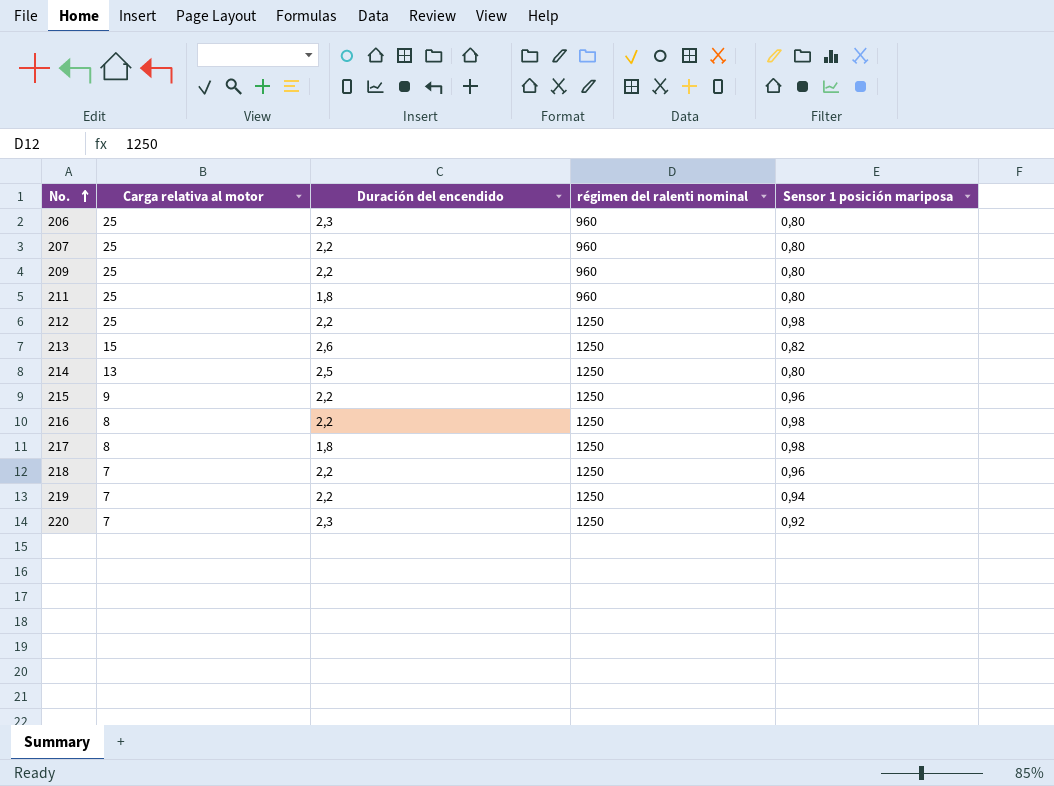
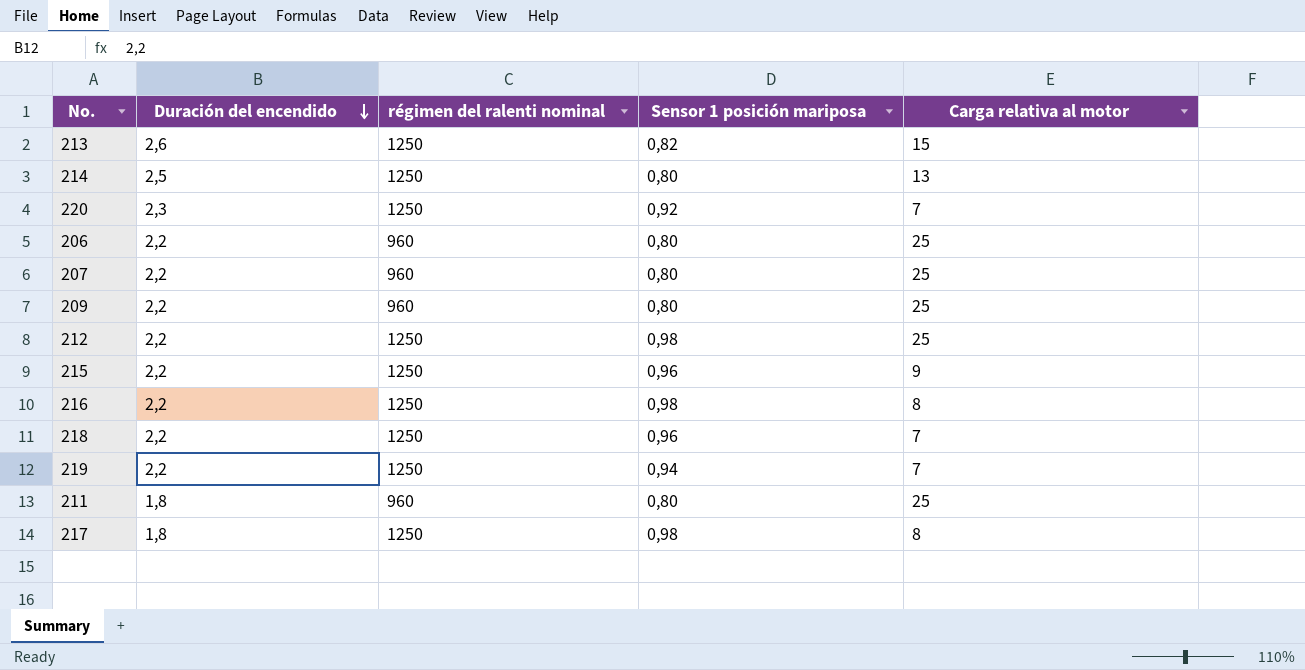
row order: No. ascending -> Duración del encendido descending
column Carga relativa al motor | position: 2 -> 5
206 | Duración del encendido: 2,3 -> 2,2

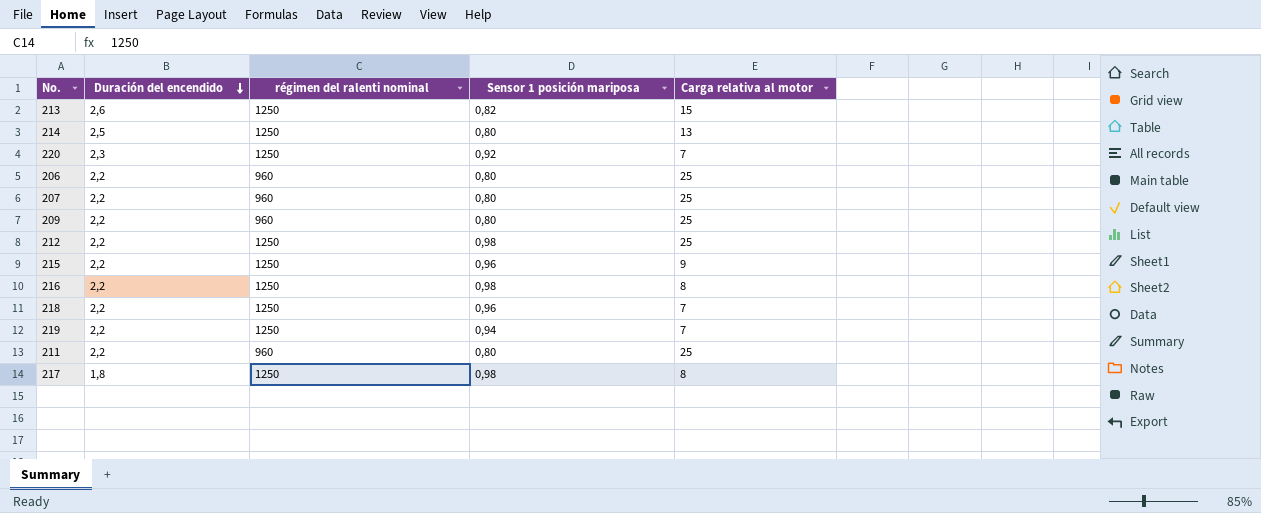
211 | Duración del encendido: 1,8 -> 2,2

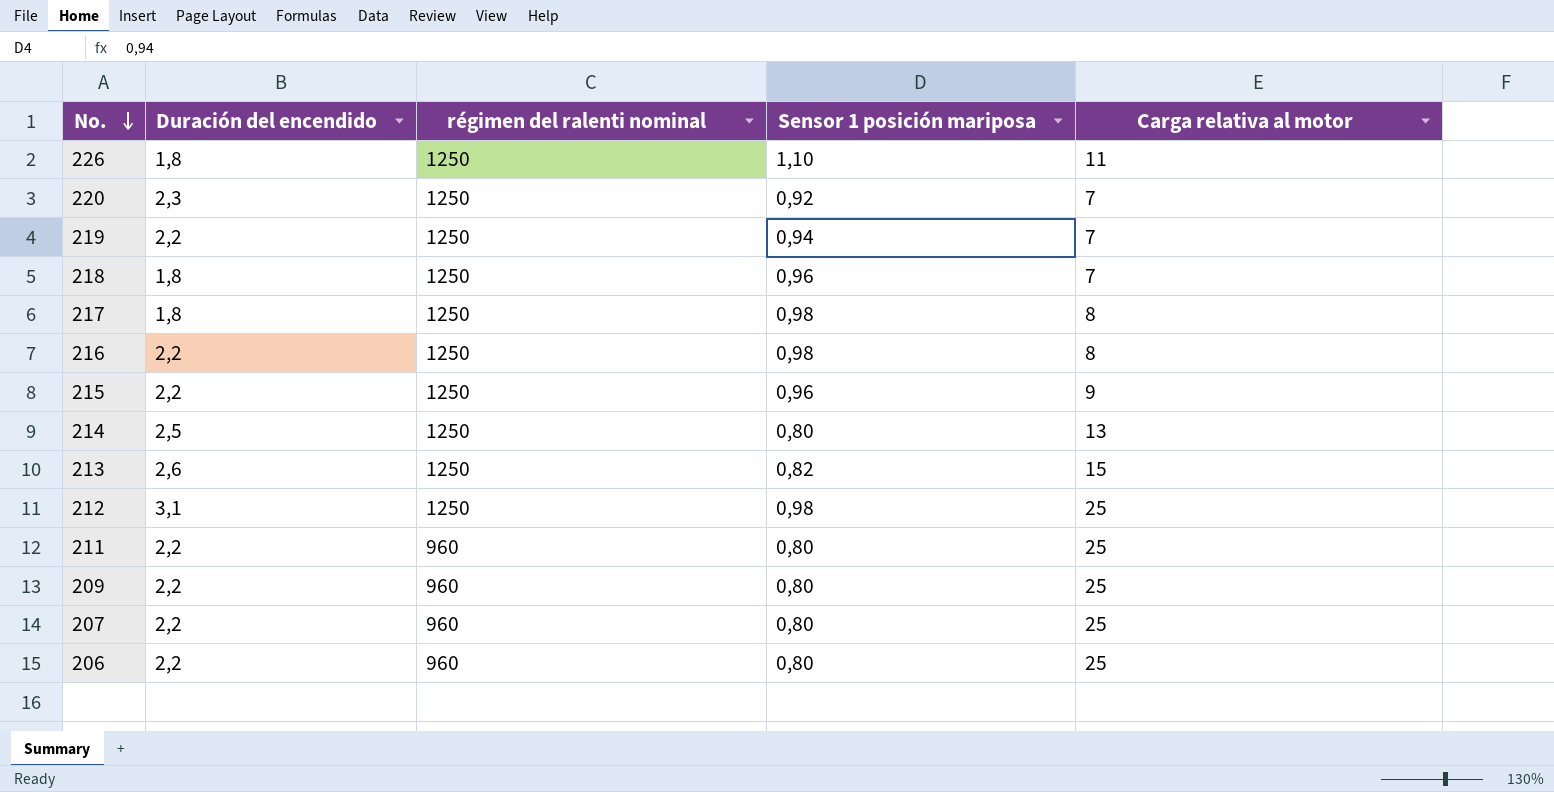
row order: Duración del encendido descending -> No. descending
row 226: none -> 1,8 | 1250 | 1,10 | 11
218 | Duración del encendido: 2,2 -> 1,8
212 | Duración del encendido: 2,2 -> 3,1

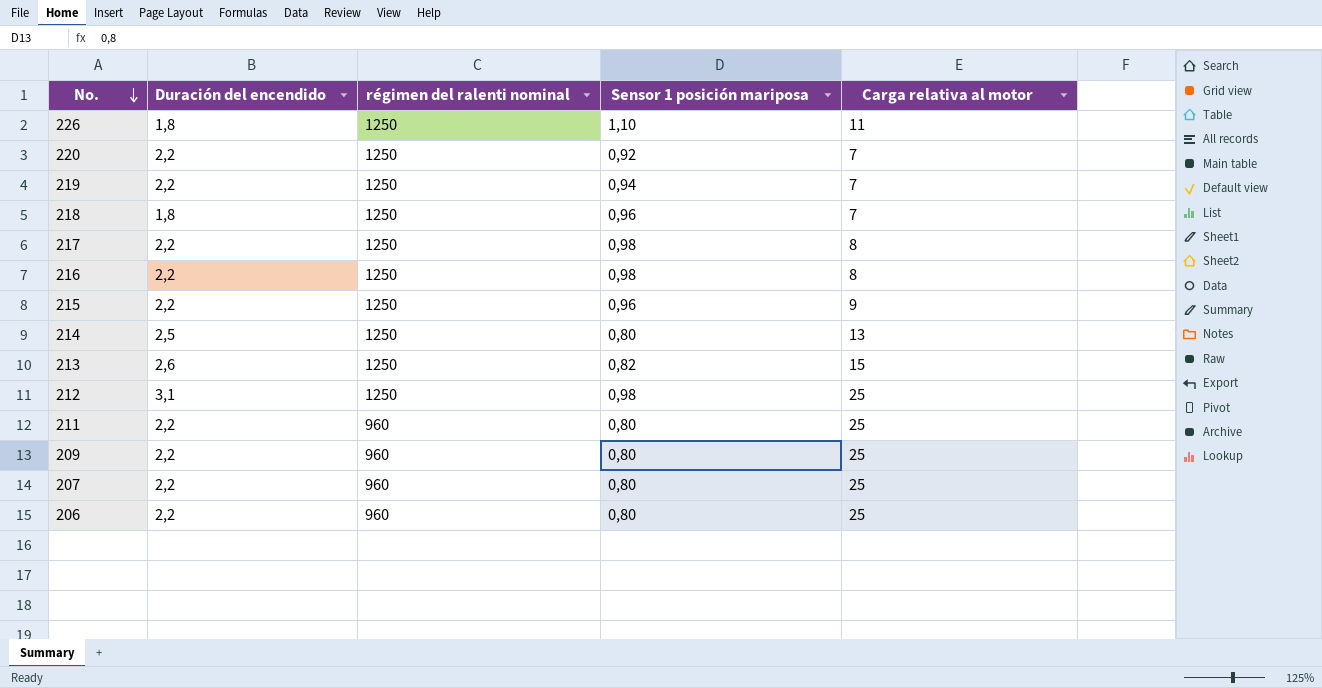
220 | Duración del encendido: 2,3 -> 2,2
217 | Duración del encendido: 1,8 -> 2,2

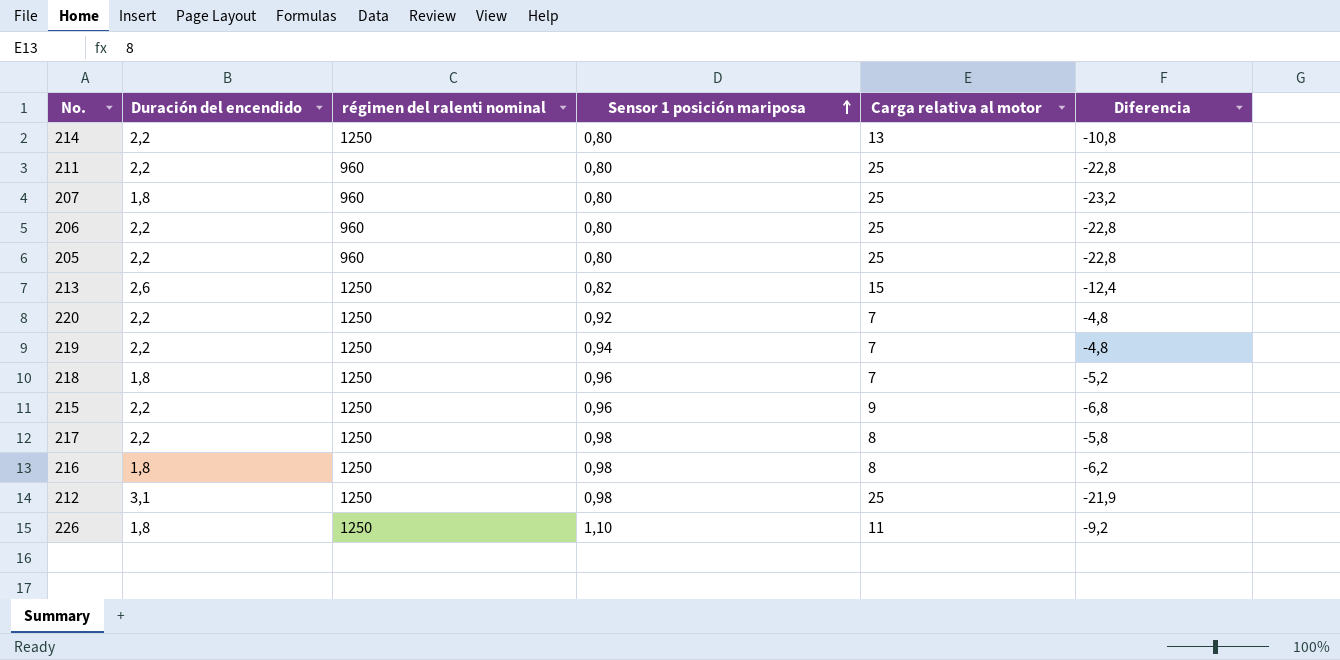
row order: No. descending -> Sensor 1 posición mariposa ascending
column Diferencia | formula: none -> [Duración del encendido] - [Carga relativa al motor]
row 209: 2,2 | 960 | 0,80 | 25 -> none
214 | Duración del encendido: 2,5 -> 2,2
207 | Duración del encendido: 2,2 -> 1,8
row 205: none -> 2,2 | 960 | 0,80 | 25 | -22,8
216 | Duración del encendido: 2,2 -> 1,8

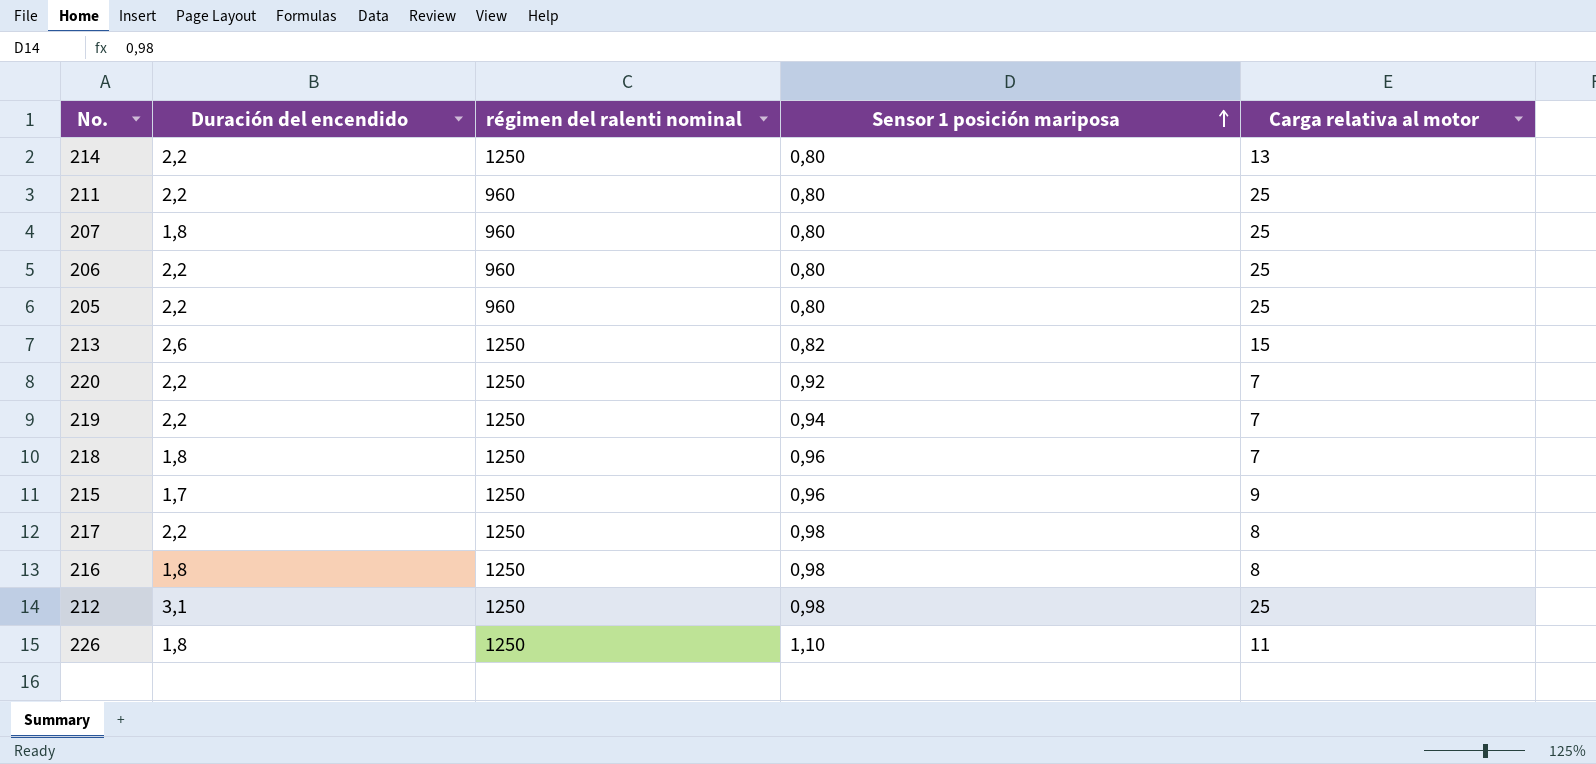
column Diferencia | formula: [Duración del encendido] - [Carga relativa al motor] -> none
215 | Duración del encendido: 2,2 -> 1,7

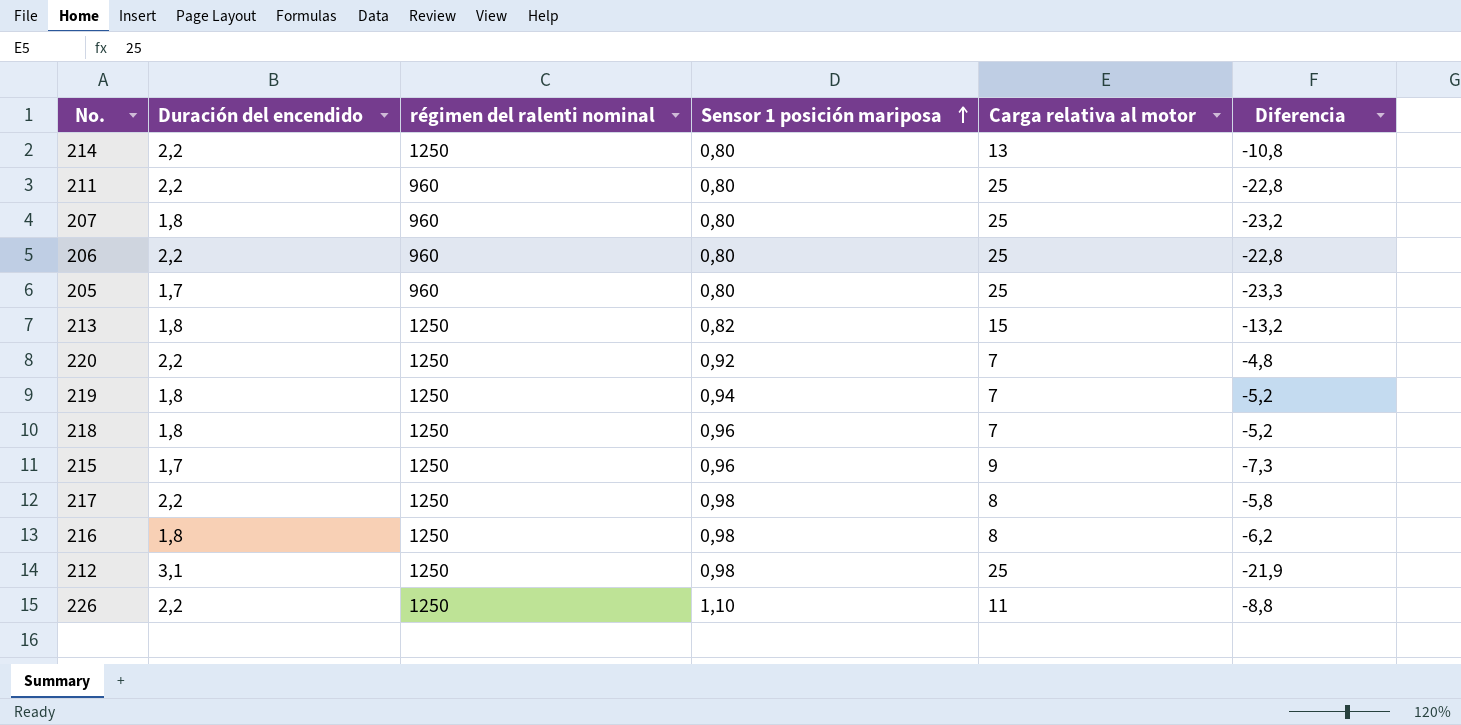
column Diferencia | formula: none -> [Duración del encendido] - [Carga relativa al motor]
205 | Duración del encendido: 2,2 -> 1,7
213 | Duración del encendido: 2,6 -> 1,8
219 | Duración del encendido: 2,2 -> 1,8
226 | Duración del encendido: 1,8 -> 2,2

